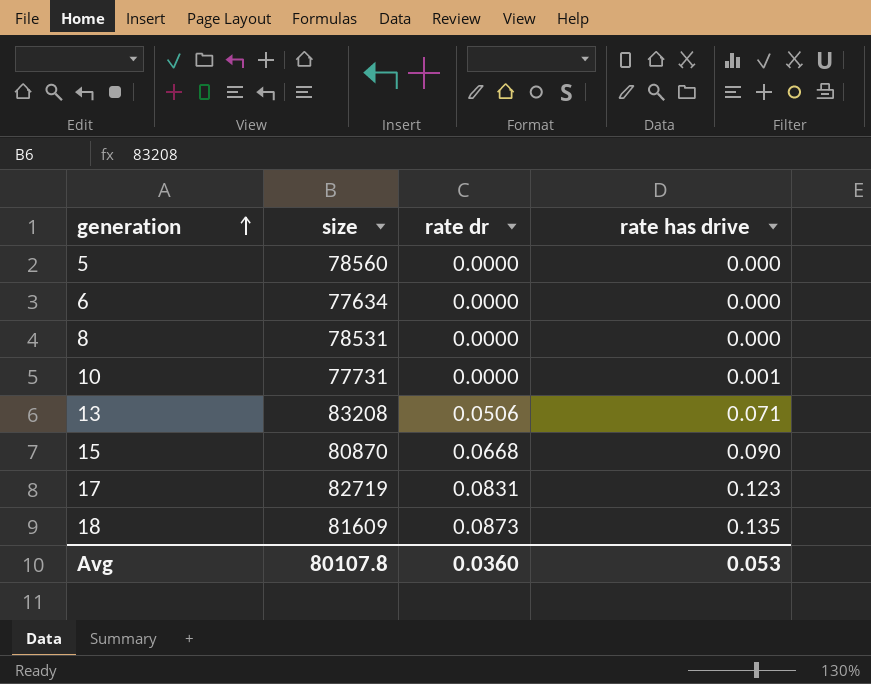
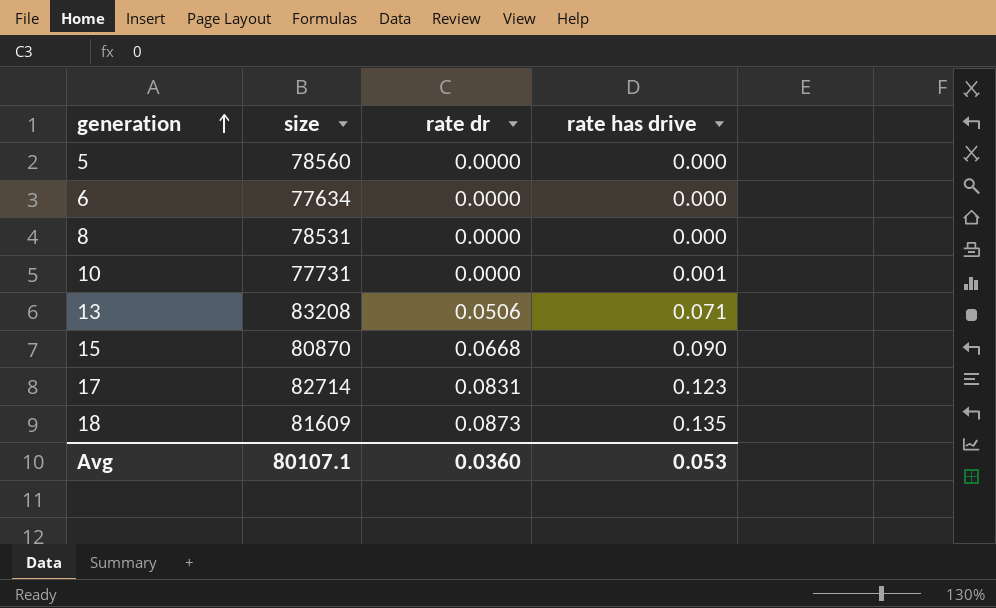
17 | size: 82719 -> 82714
Avg | size: 80107.8 -> 80107.1

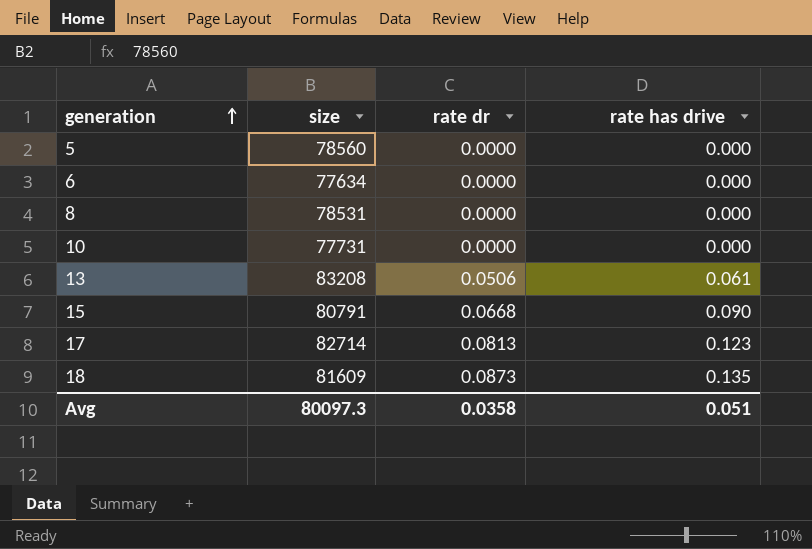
10 | rate has drive: 0.001 -> 0.000
13 | rate has drive: 0.071 -> 0.061
15 | size: 80870 -> 80791
17 | rate dr: 0.0831 -> 0.0813
Avg | size: 80107.1 -> 80097.3
Avg | rate dr: 0.0360 -> 0.0358
Avg | rate has drive: 0.053 -> 0.051

